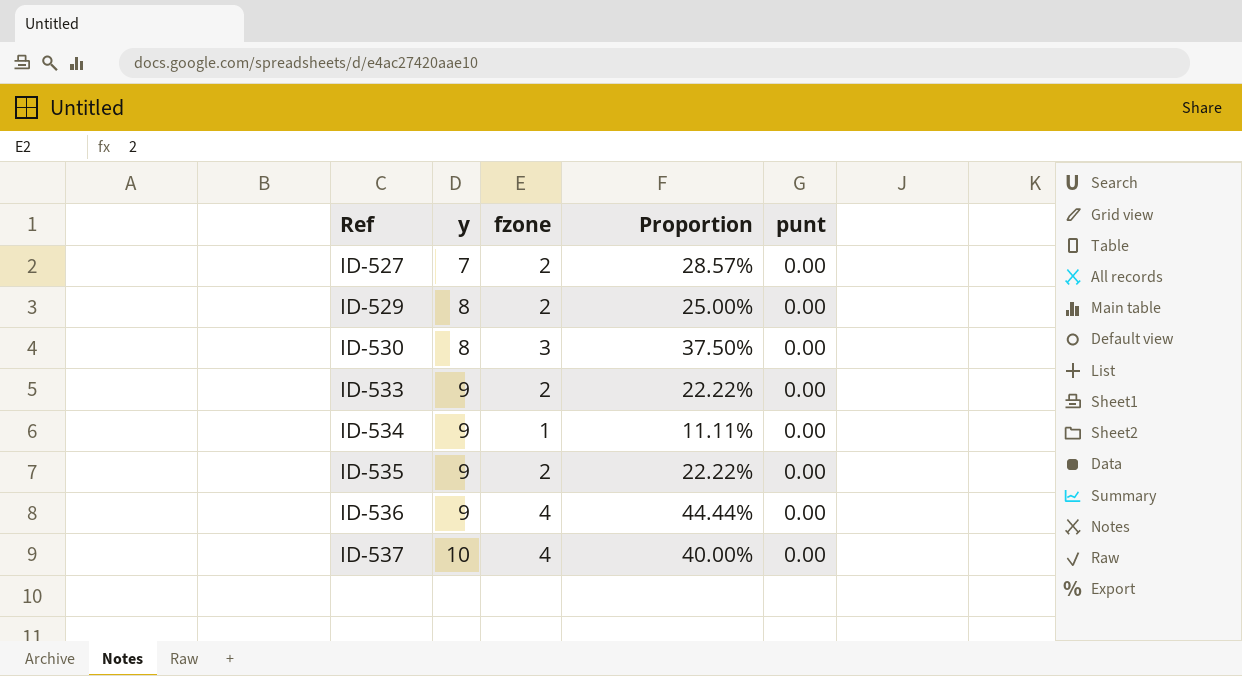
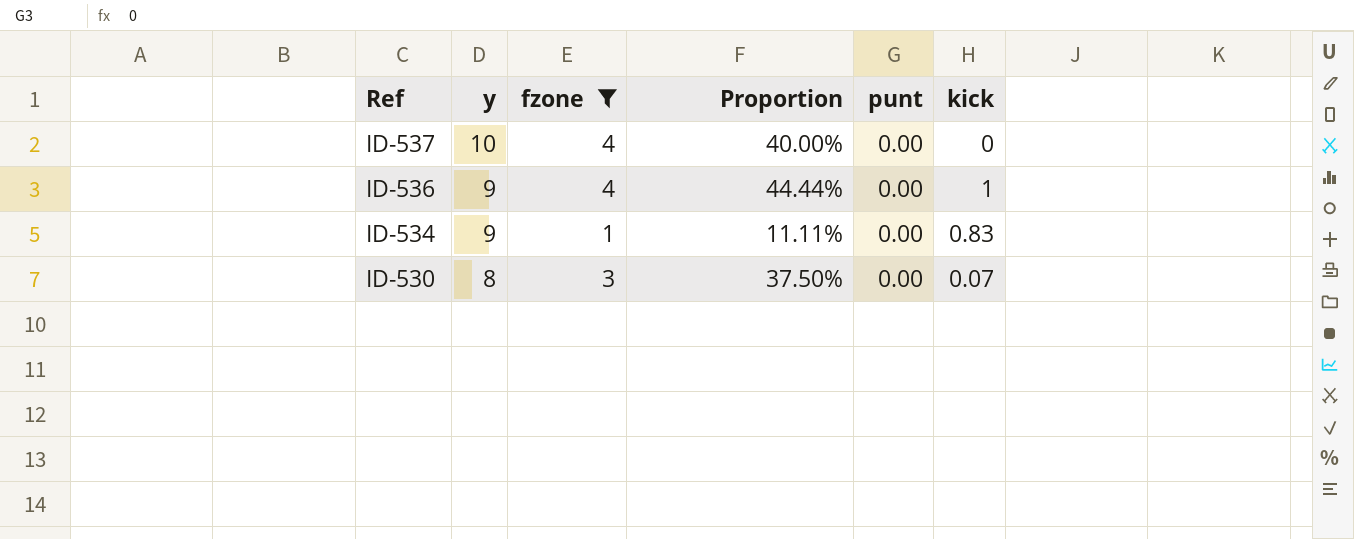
filter: none -> fzone != 2
row order: Ref ascending -> Ref descending
column kick | position: none -> 6

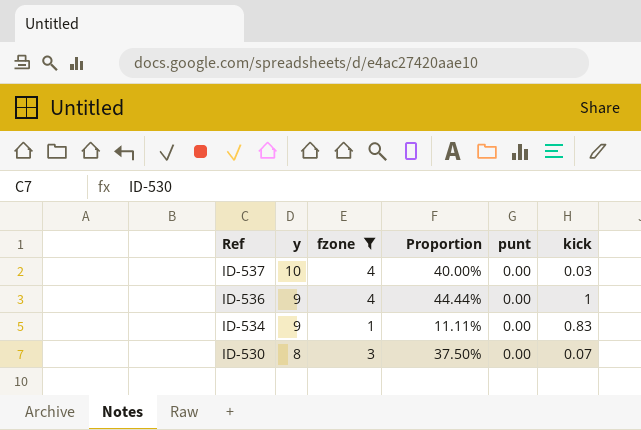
ID-537 | kick: 0 -> 0.03

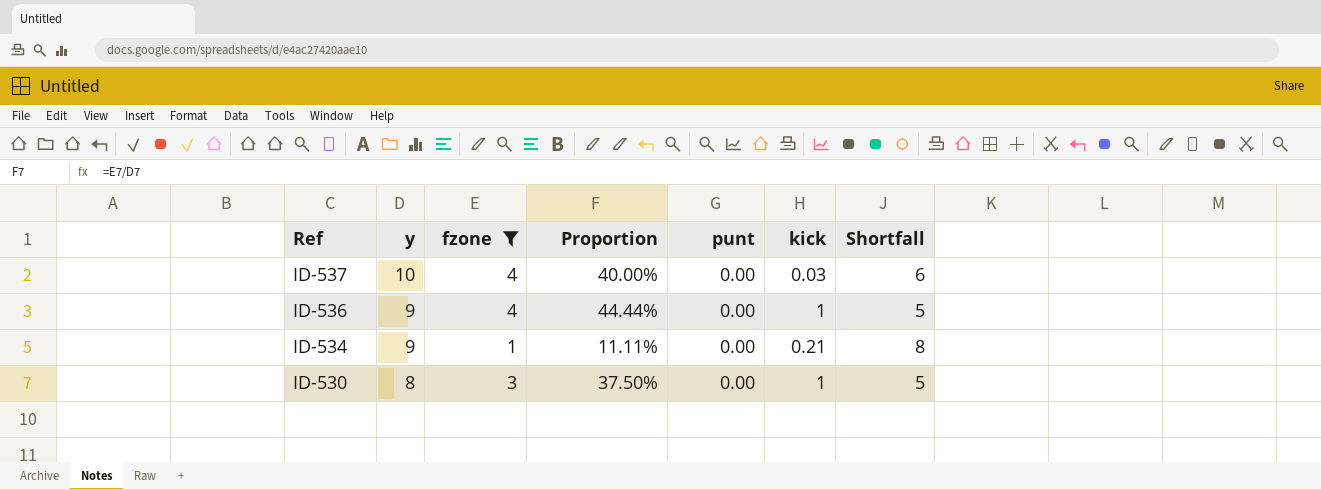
column Shortfall | formula: none -> [y] - [fzone]
ID-534 | kick: 0.83 -> 0.21
ID-530 | kick: 0.07 -> 1

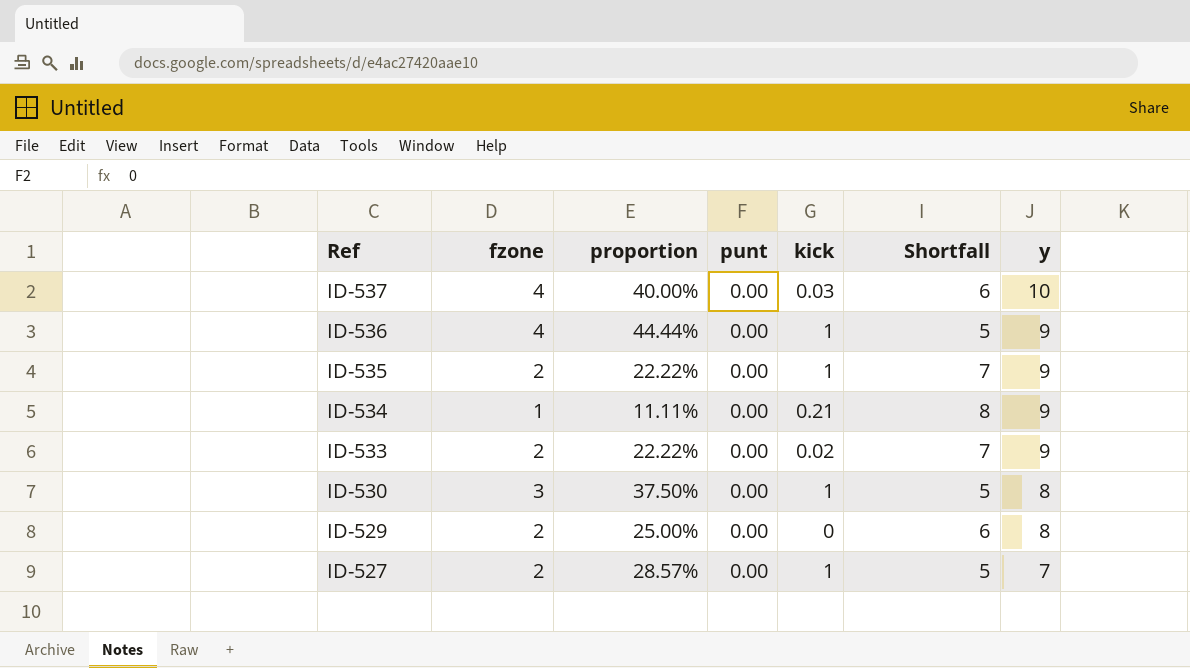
filter: fzone != 2 -> none
column name: Proportion -> proportion
column y | position: 2 -> 7

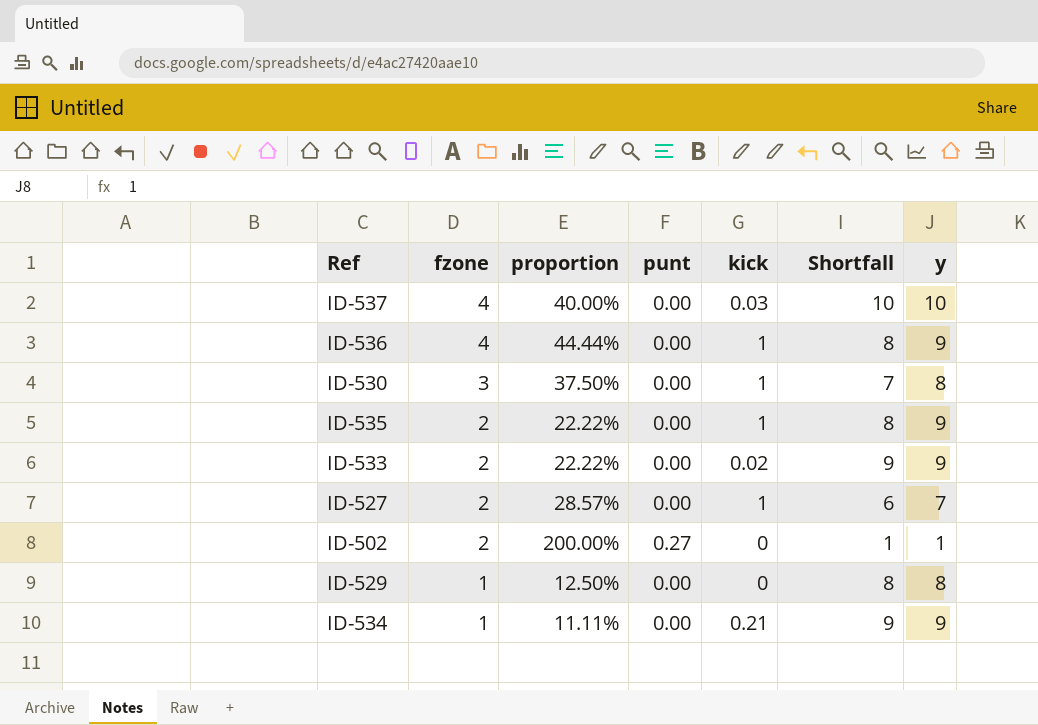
row order: Ref descending -> fzone descending
column Shortfall | formula: [y] - [fzone] -> [y] - [kick]
row ID-502: none -> 2 | 200.00% | 0.27 | 0 | 1 | 1
ID-529 | fzone: 2 -> 1
ID-529 | proportion: 25.00% -> 12.50%

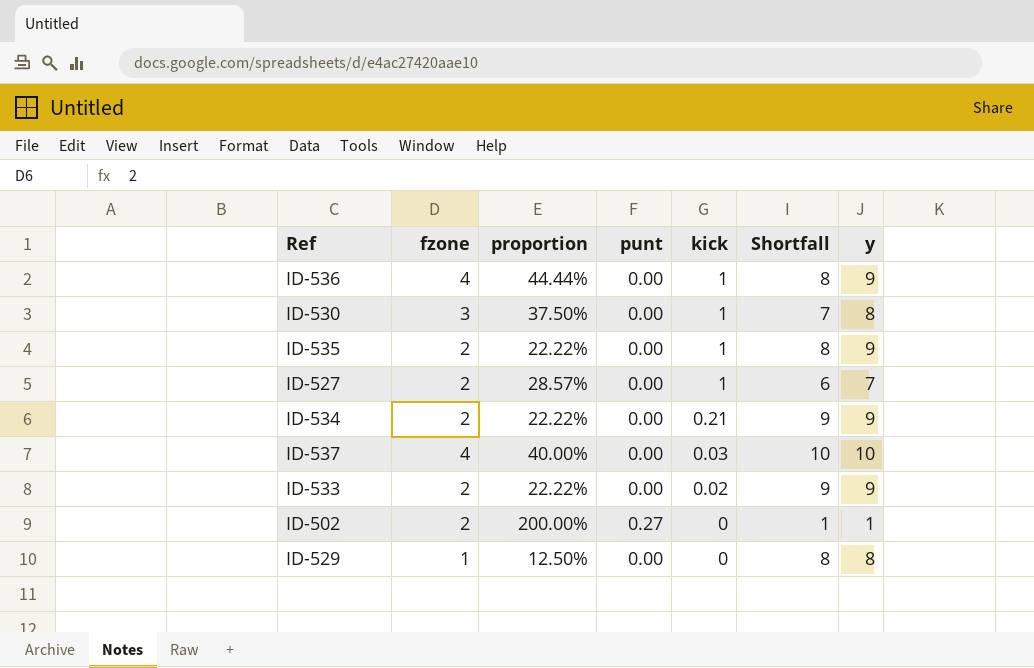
row order: fzone descending -> kick descending
ID-534 | fzone: 1 -> 2
ID-534 | proportion: 11.11% -> 22.22%

